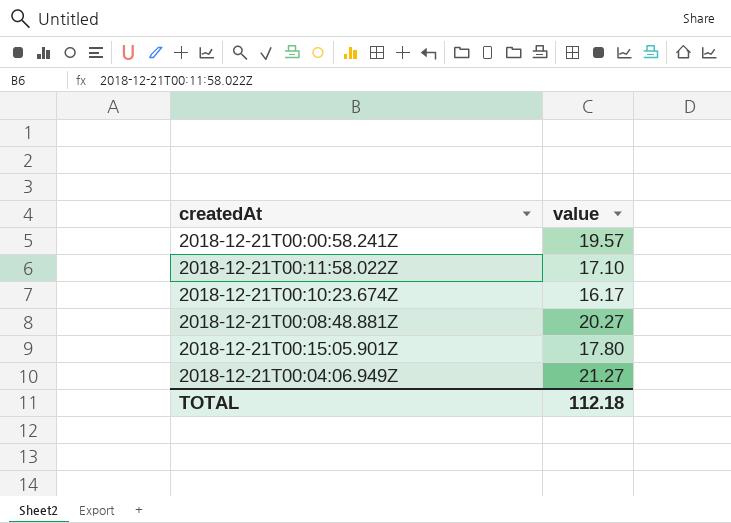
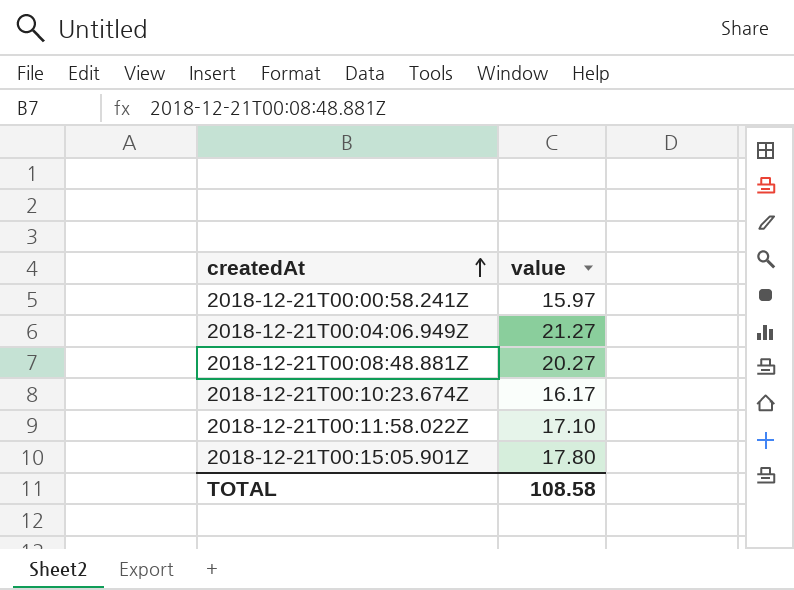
row order: none -> createdAt ascending
2018-12-21T00:00:58.241Z | value: 19.57 -> 15.97
TOTAL | value: 112.18 -> 108.58

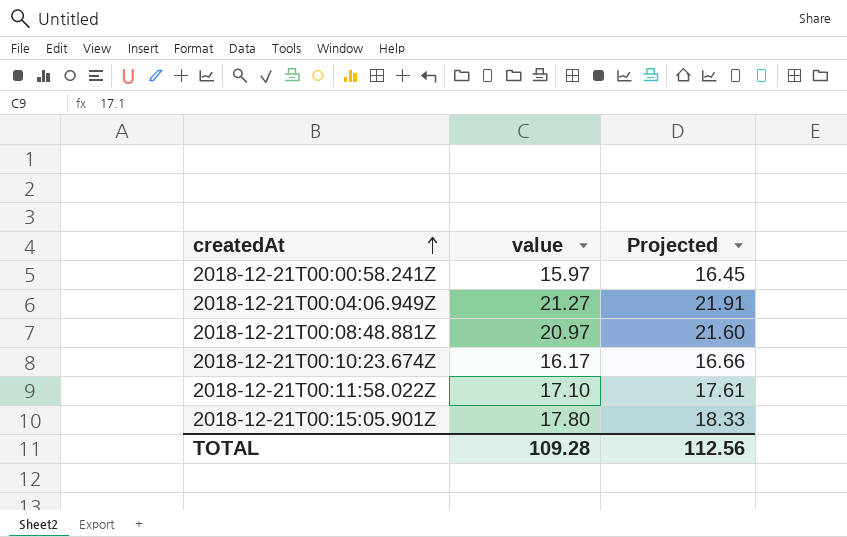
column Projected | formula: none -> [value] * 1.03
2018-12-21T00:08:48.881Z | value: 20.27 -> 20.97
TOTAL | value: 108.58 -> 109.28

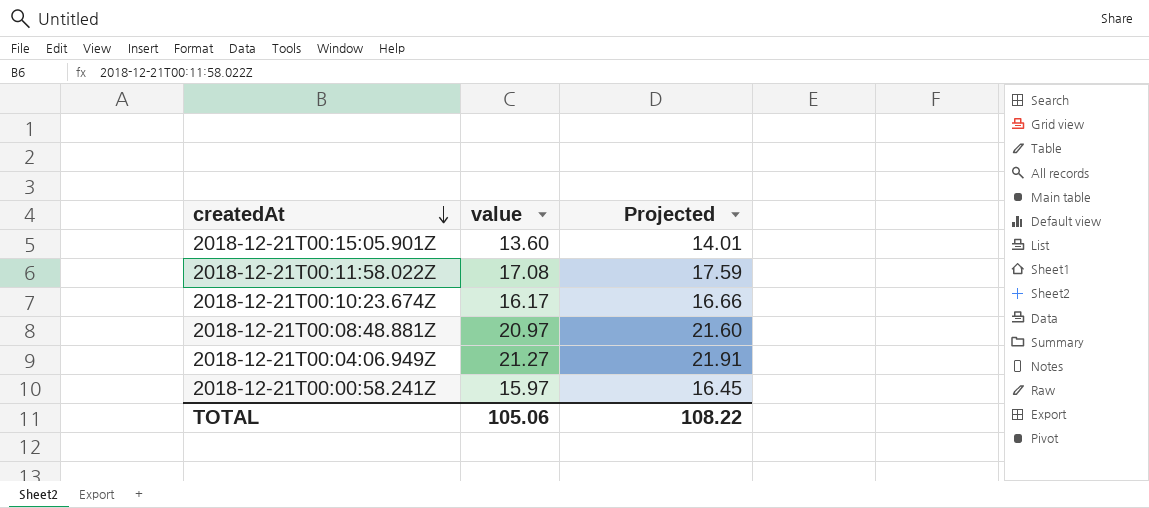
row order: createdAt ascending -> createdAt descending
2018-12-21T00:15:05.901Z | value: 17.80 -> 13.60
2018-12-21T00:15:05.901Z | Projected: 18.33 -> 14.01
2018-12-21T00:11:58.022Z | value: 17.10 -> 17.08
2018-12-21T00:11:58.022Z | Projected: 17.61 -> 17.59
TOTAL | value: 109.28 -> 105.06
TOTAL | Projected: 112.56 -> 108.22

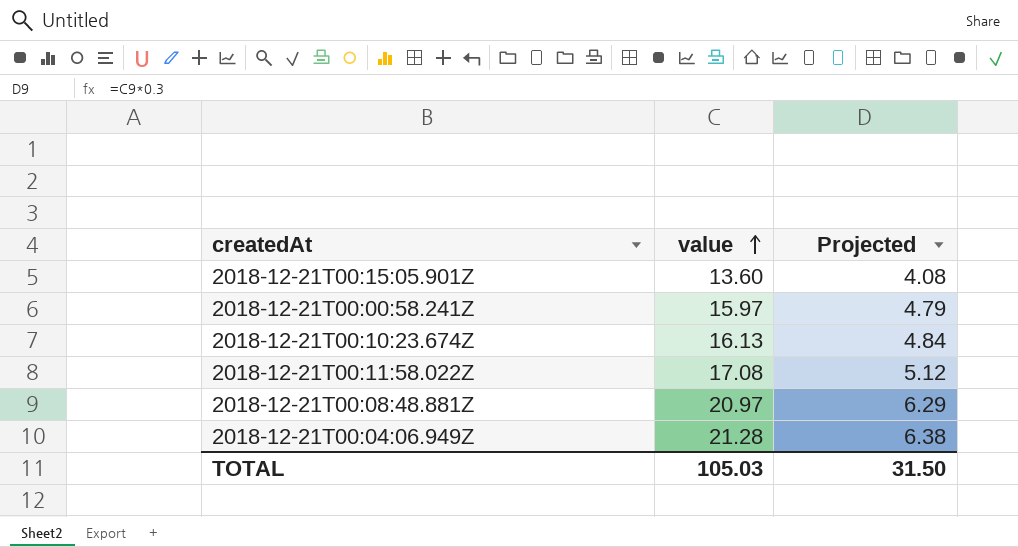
row order: createdAt descending -> value ascending
column Projected | formula: [value] * 1.03 -> [value] * 0.3
2018-12-21T00:10:23.674Z | value: 16.17 -> 16.13
2018-12-21T00:04:06.949Z | value: 21.27 -> 21.28
TOTAL | value: 105.06 -> 105.03
TOTAL | Projected: 108.22 -> 31.50

